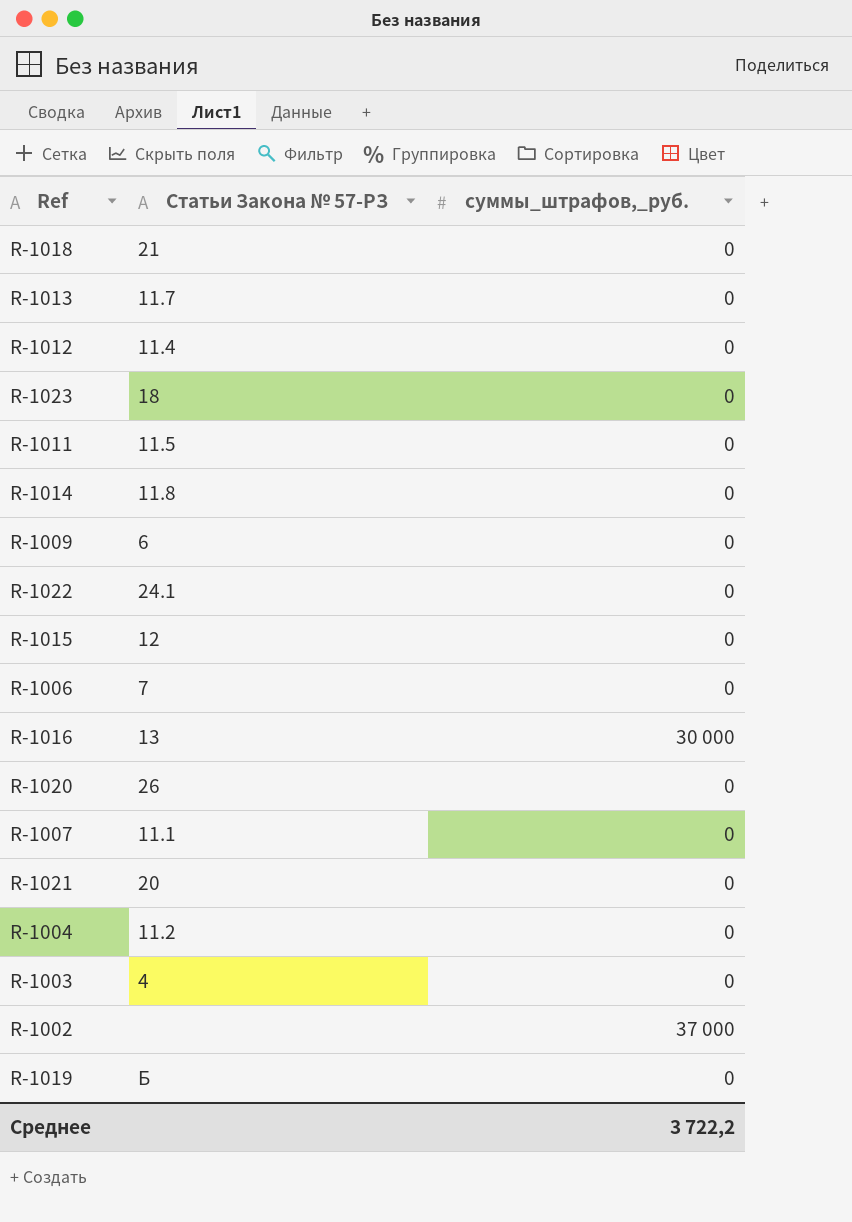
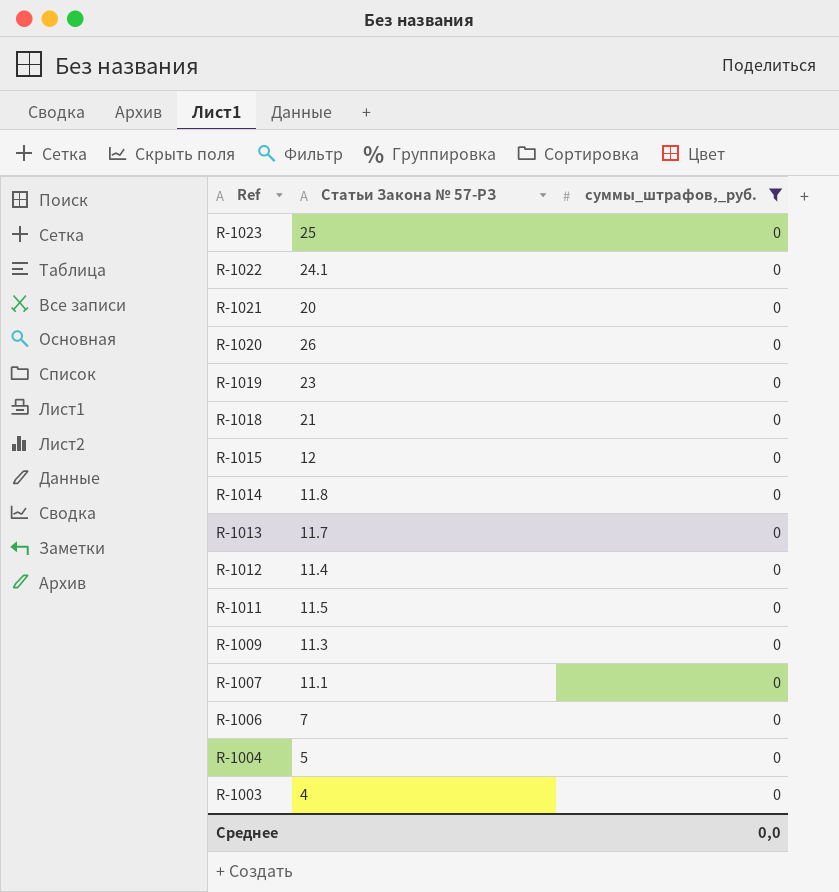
filter: none -> суммы_штрафов,_руб. = 0
row order: none -> Ref descending
R-1023 | Статьи Закона № 57-РЗ: 18 -> 25
R-1019 | Статьи Закона № 57-РЗ: Б -> 23
R-1009 | Статьи Закона № 57-РЗ: 6 -> 11.3
R-1004 | Статьи Закона № 57-РЗ: 11.2 -> 5
Среднее | суммы_штрафов,_руб.: 3 722,2 -> 0,0

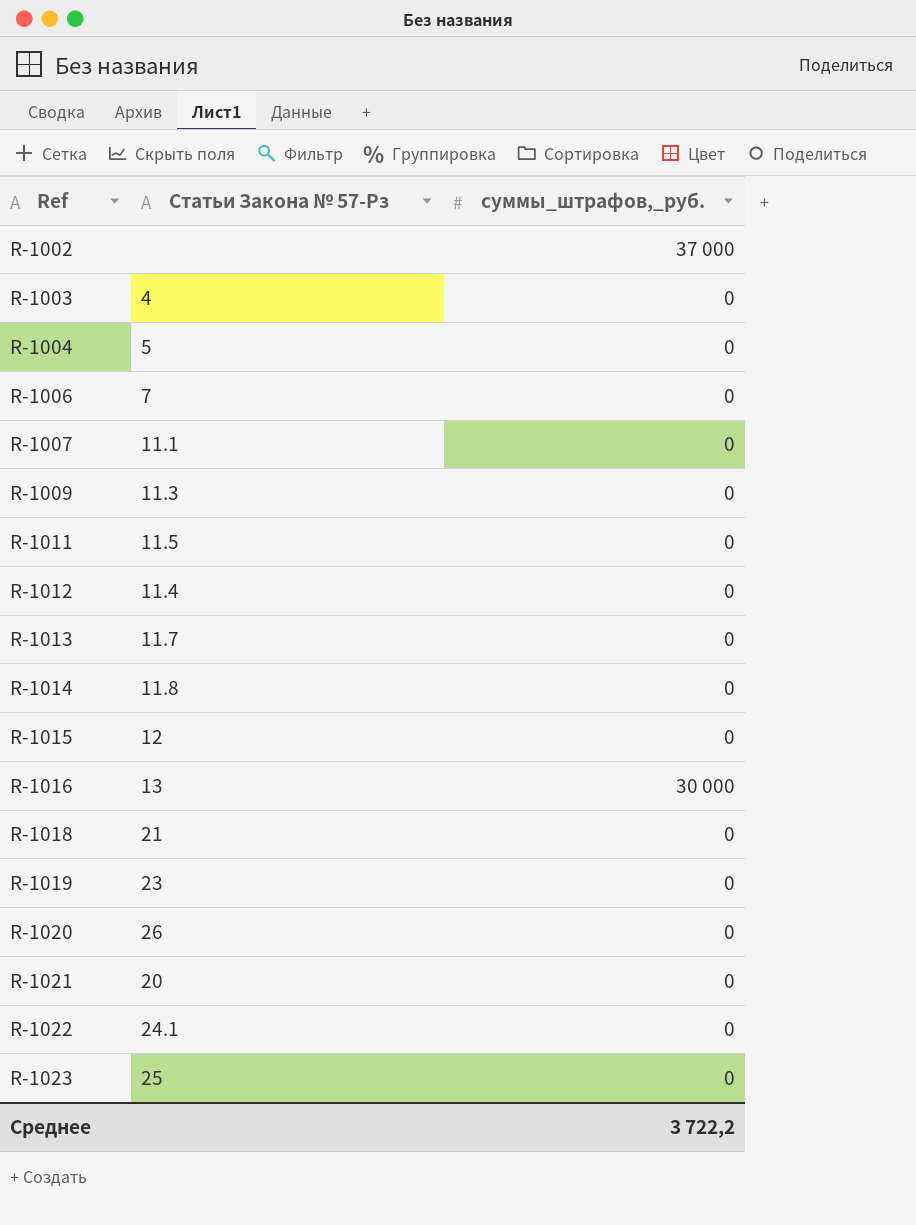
filter: суммы_штрафов,_руб. = 0 -> none
row order: Ref descending -> Ref ascending
column name: Статьи Закона № 57-РЗ -> Статьи Закона № 57-Рз
Среднее | суммы_штрафов,_руб.: 0,0 -> 3 722,2

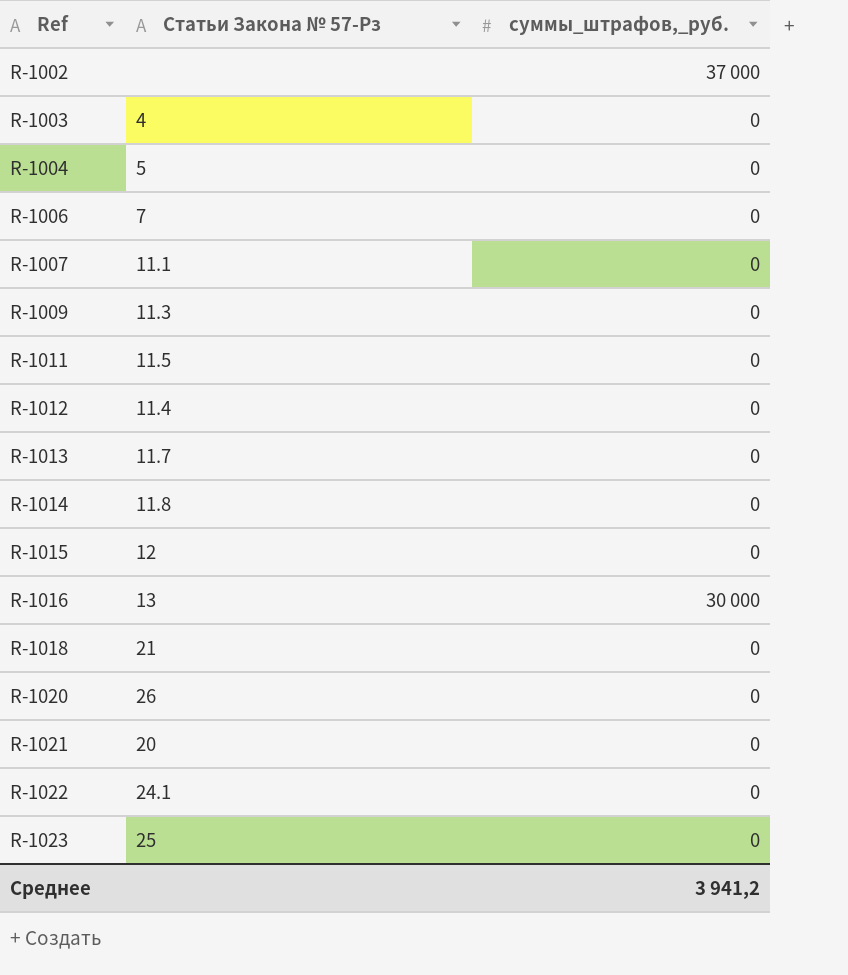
row R-1019: 23 | 0 -> none
Среднее | суммы_штрафов,_руб.: 3 722,2 -> 3 941,2

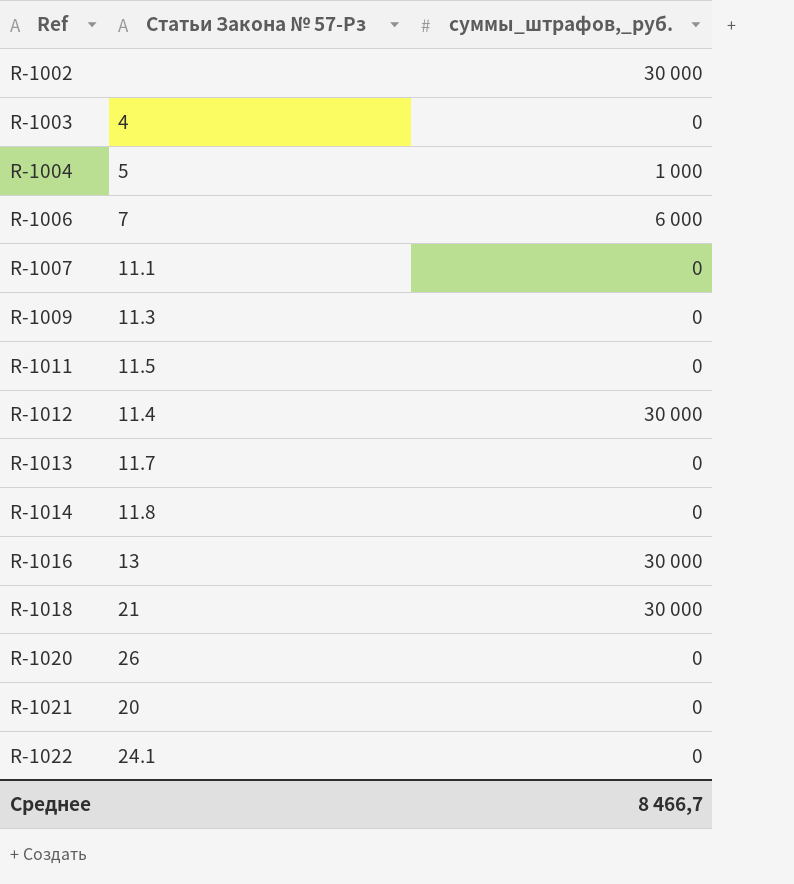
row R-1015: 12 | 0 -> none
row R-1023: 25 | 0 -> none
R-1002 | суммы_штрафов,_руб.: 37 000 -> 30 000
R-1004 | суммы_штрафов,_руб.: 0 -> 1 000
R-1006 | суммы_штрафов,_руб.: 0 -> 6 000
R-1012 | суммы_штрафов,_руб.: 0 -> 30 000
R-1018 | суммы_штрафов,_руб.: 0 -> 30 000
Среднее | суммы_штрафов,_руб.: 3 941,2 -> 8 466,7

